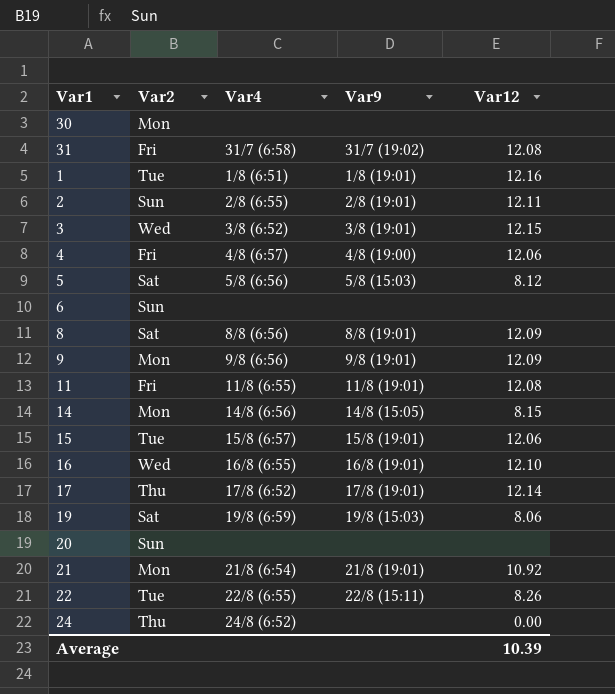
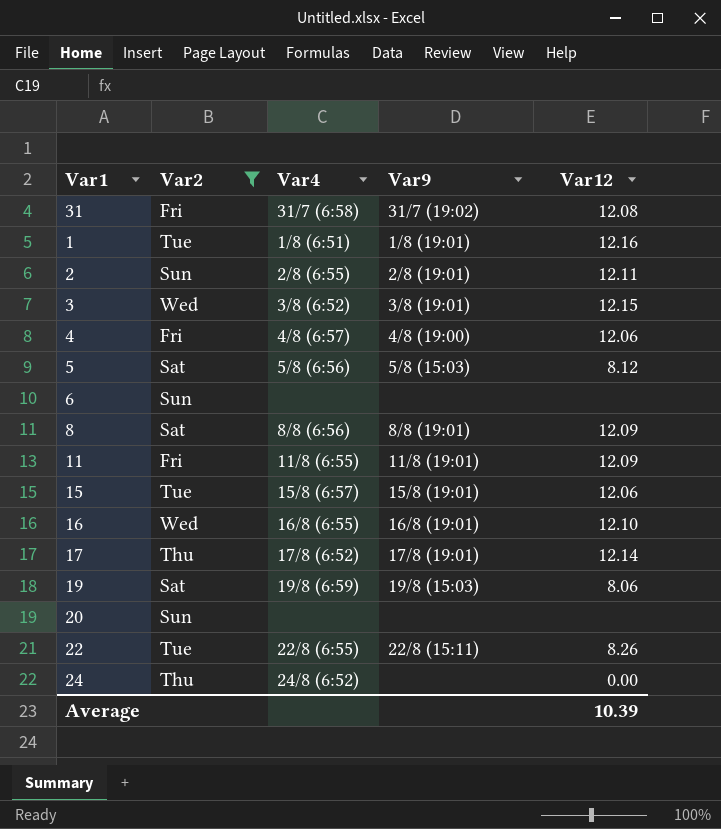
filter: none -> Var2 != Mon
11 | Var12: 12.08 -> 12.09

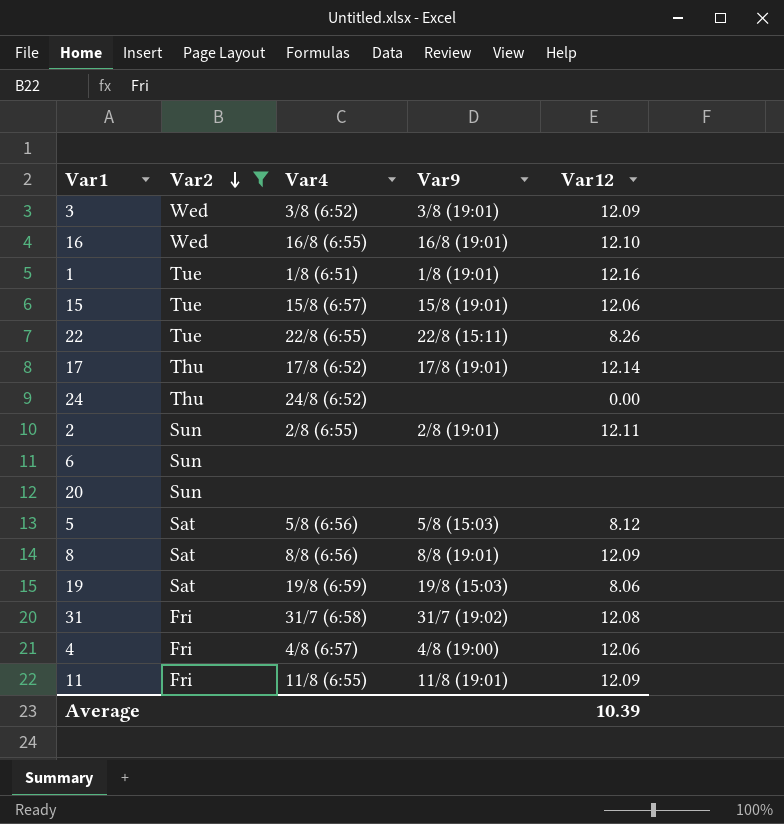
row order: none -> Var2 descending
3 | Var12: 12.15 -> 12.09

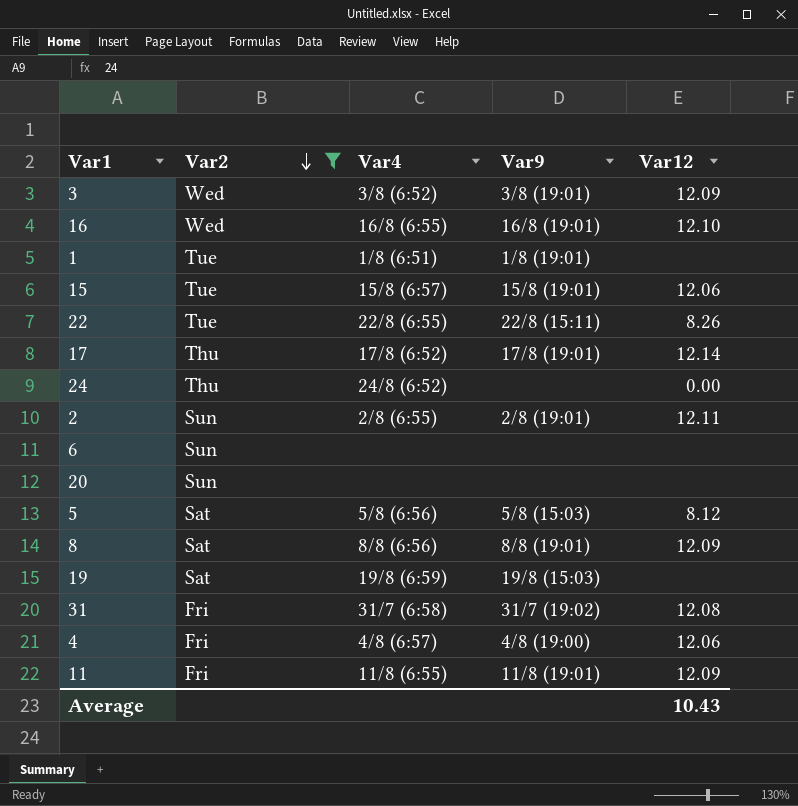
1 | Var12: 12.16 -> none
19 | Var12: 8.06 -> none
Average | Var12: 10.39 -> 10.43

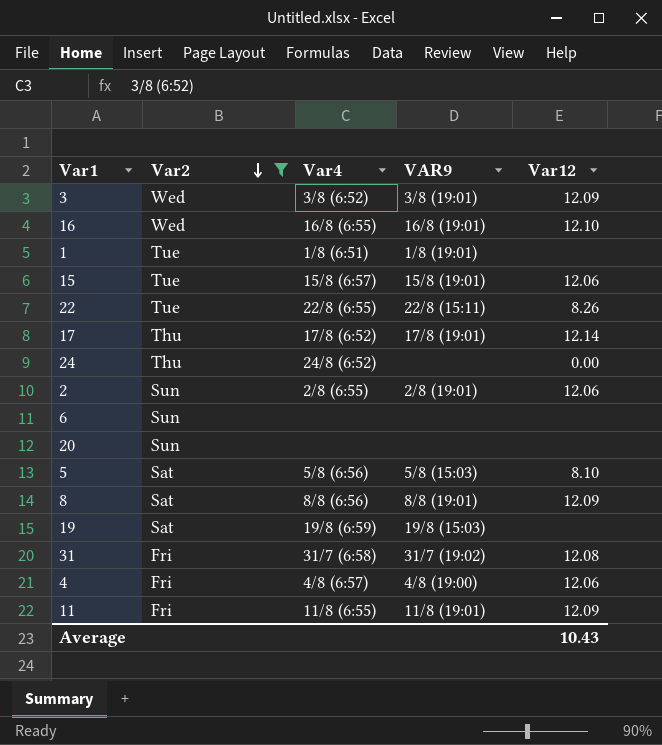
column name: Var9 -> VAR9
2 | Var12: 12.11 -> 12.06
5 | Var12: 8.12 -> 8.10

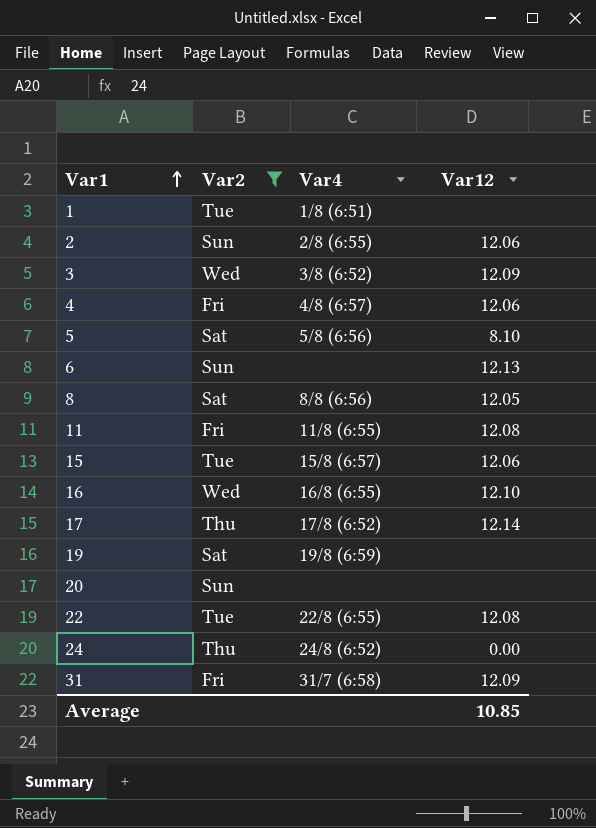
row order: Var2 descending -> Var1 ascending
column VAR9 | position: 4 -> none
6 | Var12: none -> 12.13
8 | Var12: 12.09 -> 12.05
11 | Var12: 12.09 -> 12.08
22 | Var12: 8.26 -> 12.08
31 | Var12: 12.08 -> 12.09
Average | Var12: 10.43 -> 10.85

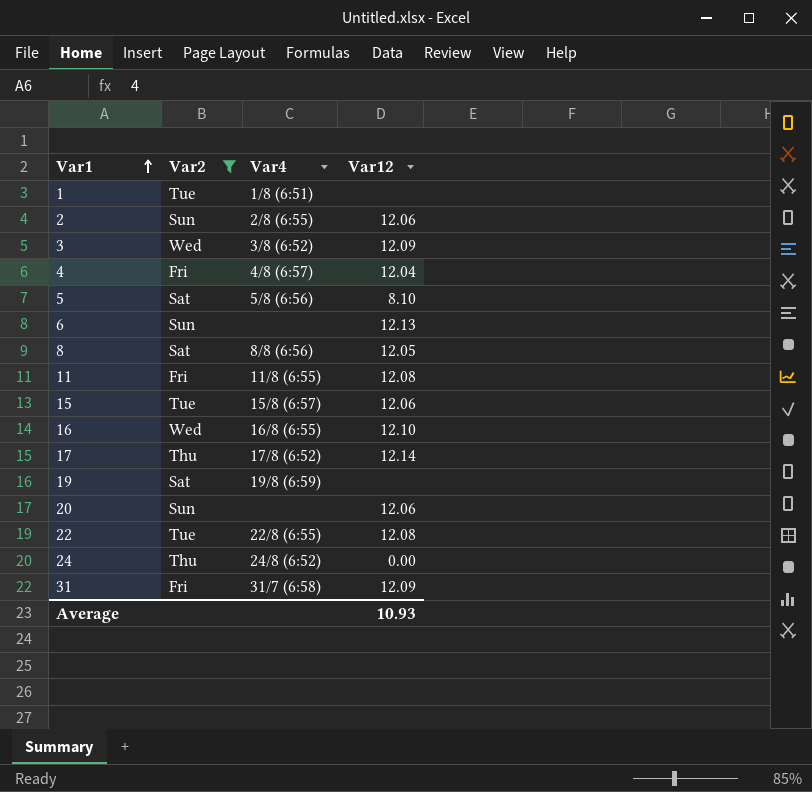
4 | Var12: 12.06 -> 12.04
20 | Var12: none -> 12.06
Average | Var12: 10.85 -> 10.93

